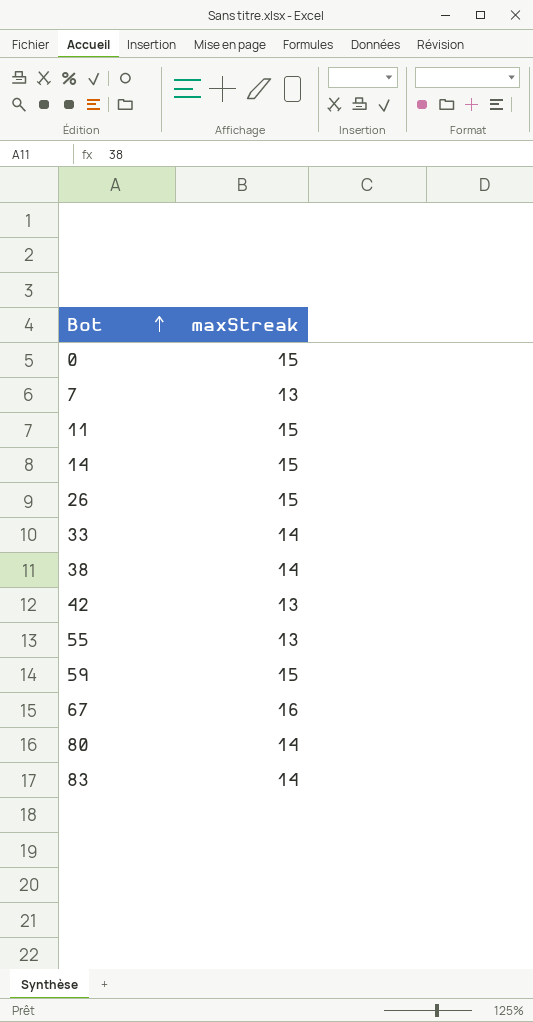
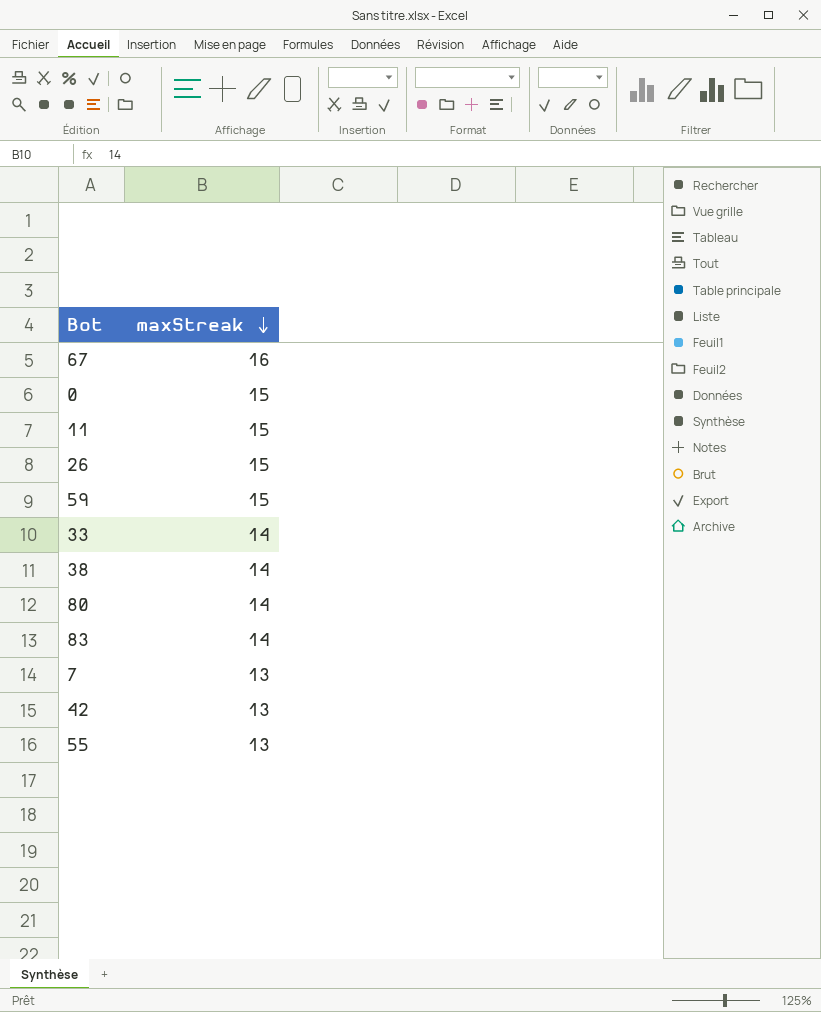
row order: Bot ascending -> maxStreak descending
row 14: 15 -> none

